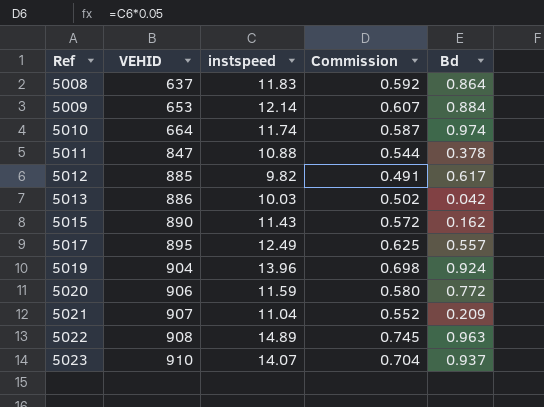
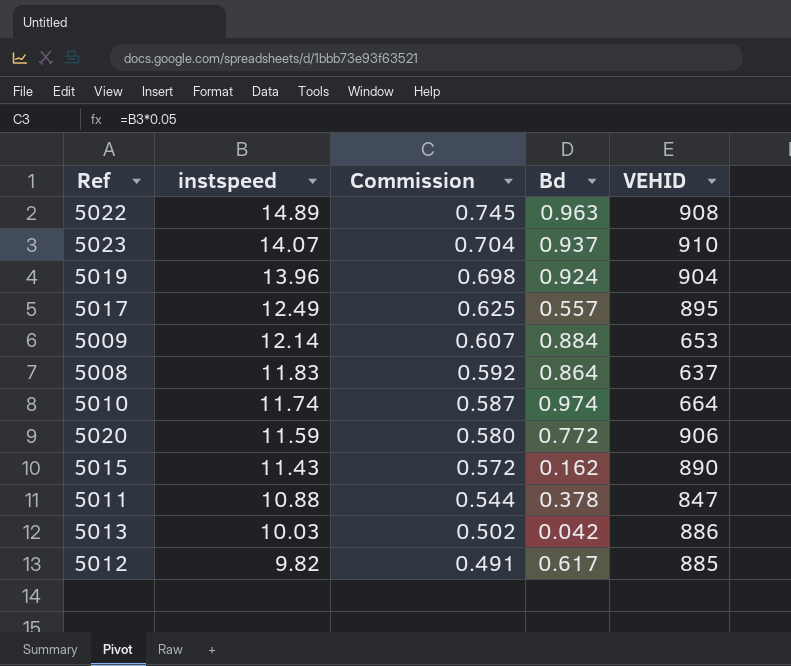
row order: Ref ascending -> instspeed descending
column VEHID | position: 2 -> 5
row 5021: 907 | 11.04 | 0.552 | 0.209 -> none

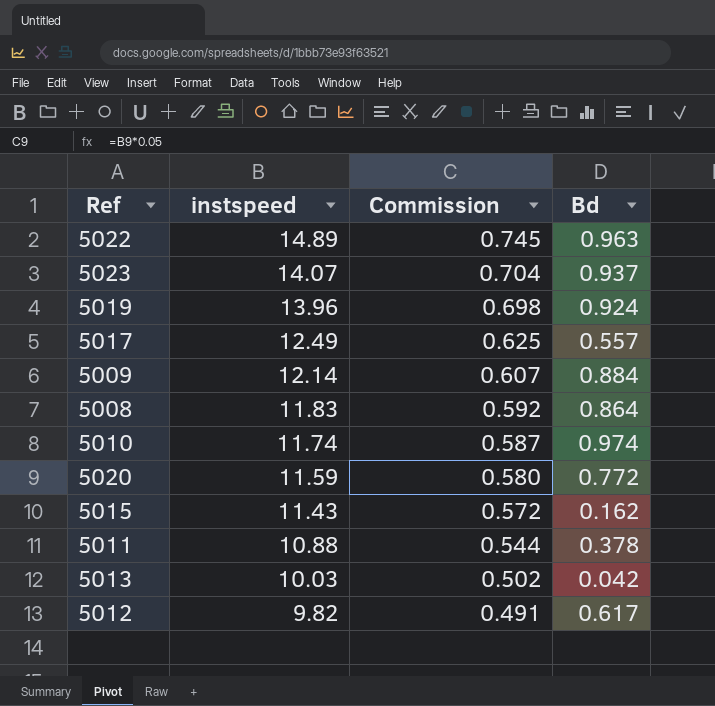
column VEHID | position: 5 -> none

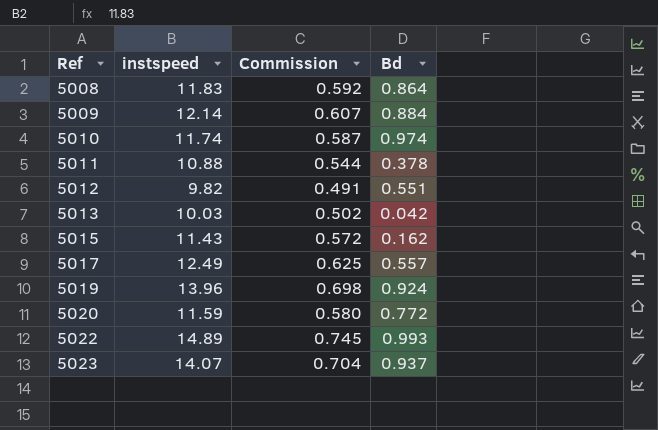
row order: instspeed descending -> Ref ascending
5012 | Bd: 0.617 -> 0.551
5022 | Bd: 0.963 -> 0.993

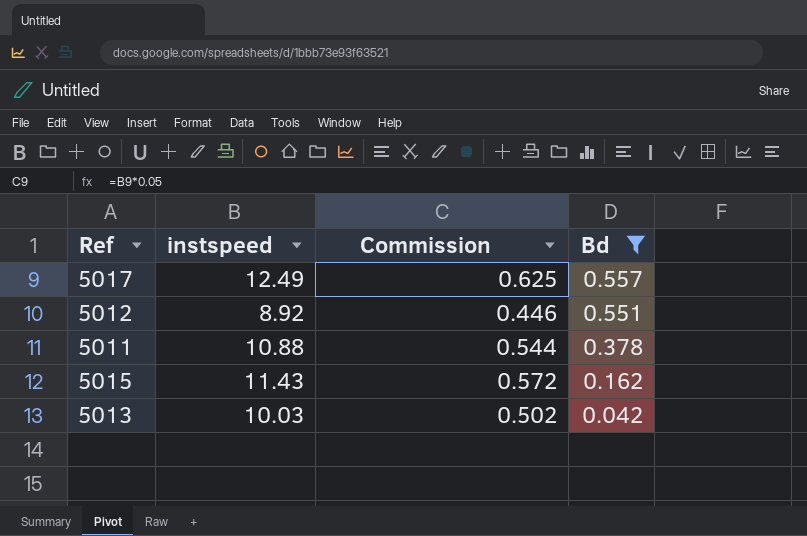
filter: none -> Bd <= 0.557
row order: Ref ascending -> Bd descending
5012 | instspeed: 9.82 -> 8.92
5012 | Commission: 0.491 -> 0.446

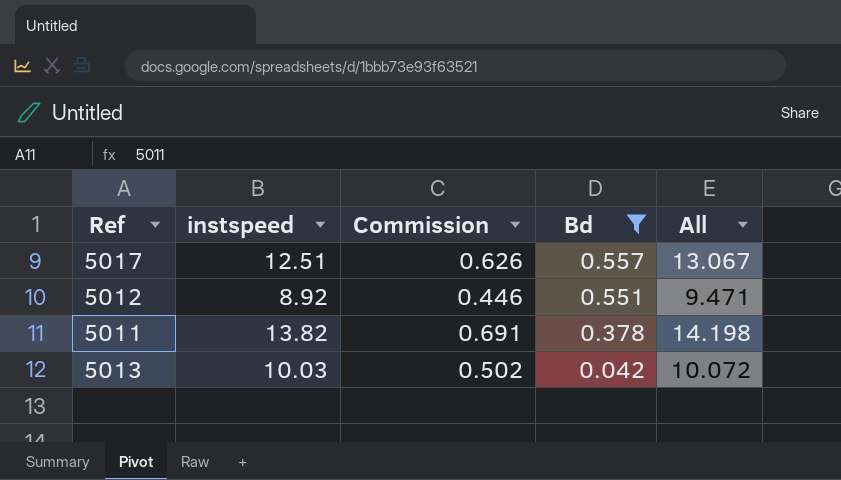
column All | formula: none -> [instspeed] + [Bd]
row 5015: 11.43 | 0.572 | 0.162 -> none
5017 | instspeed: 12.49 -> 12.51
5017 | Commission: 0.625 -> 0.626
5011 | instspeed: 10.88 -> 13.82
5011 | Commission: 0.544 -> 0.691

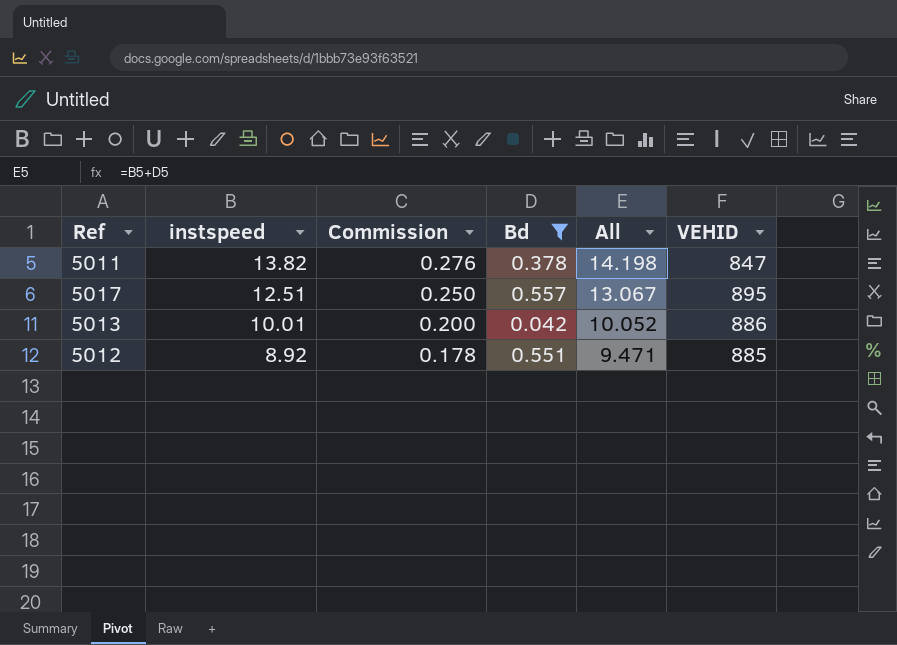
row order: Bd descending -> instspeed descending
column Commission | formula: [instspeed] * 0.05 -> [instspeed] * 0.02
column VEHID | position: none -> 6
5013 | instspeed: 10.03 -> 10.01
5013 | All: 10.072 -> 10.052

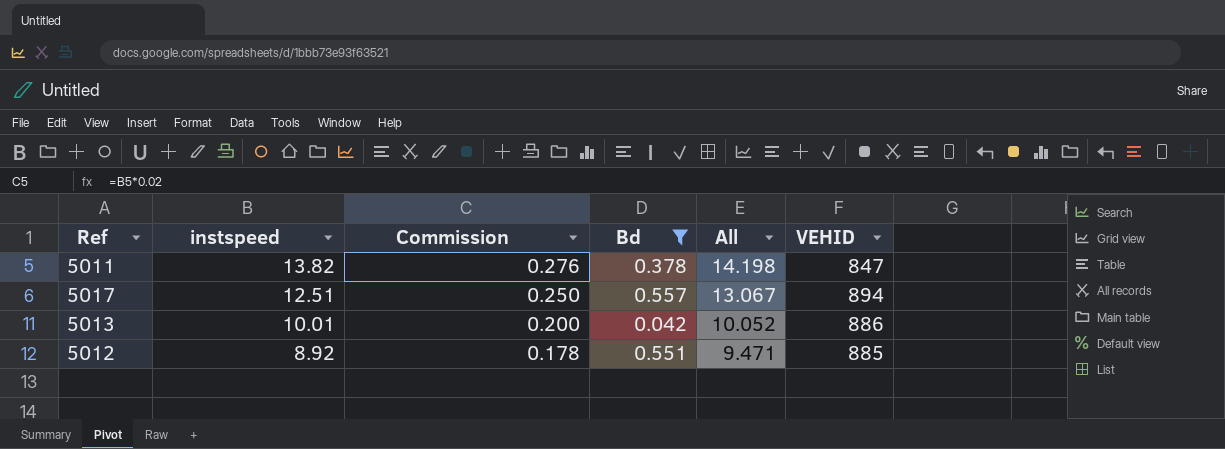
5017 | VEHID: 895 -> 894

